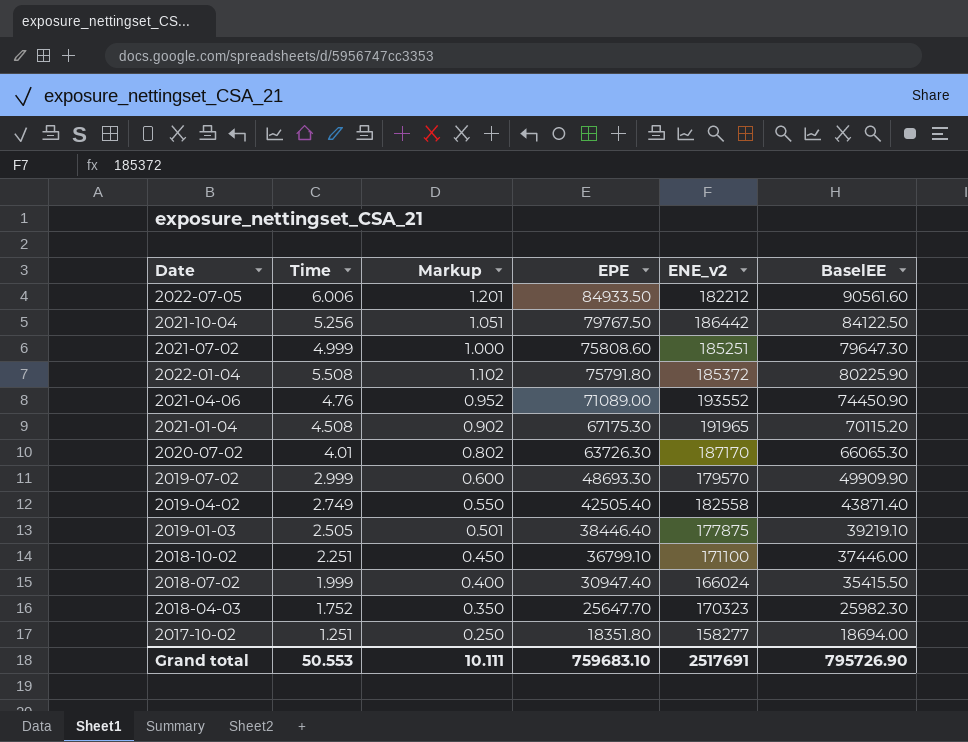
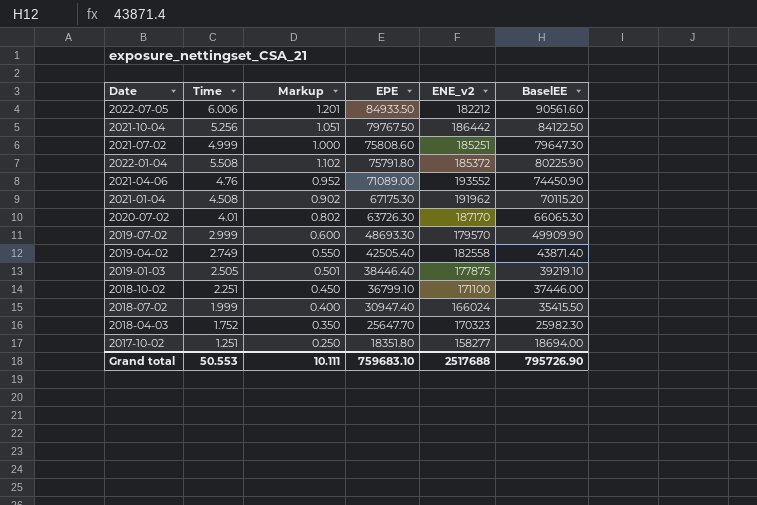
2021-01-04 | ENE_v2: 191965 -> 191962
Grand total | ENE_v2: 2517691 -> 2517688

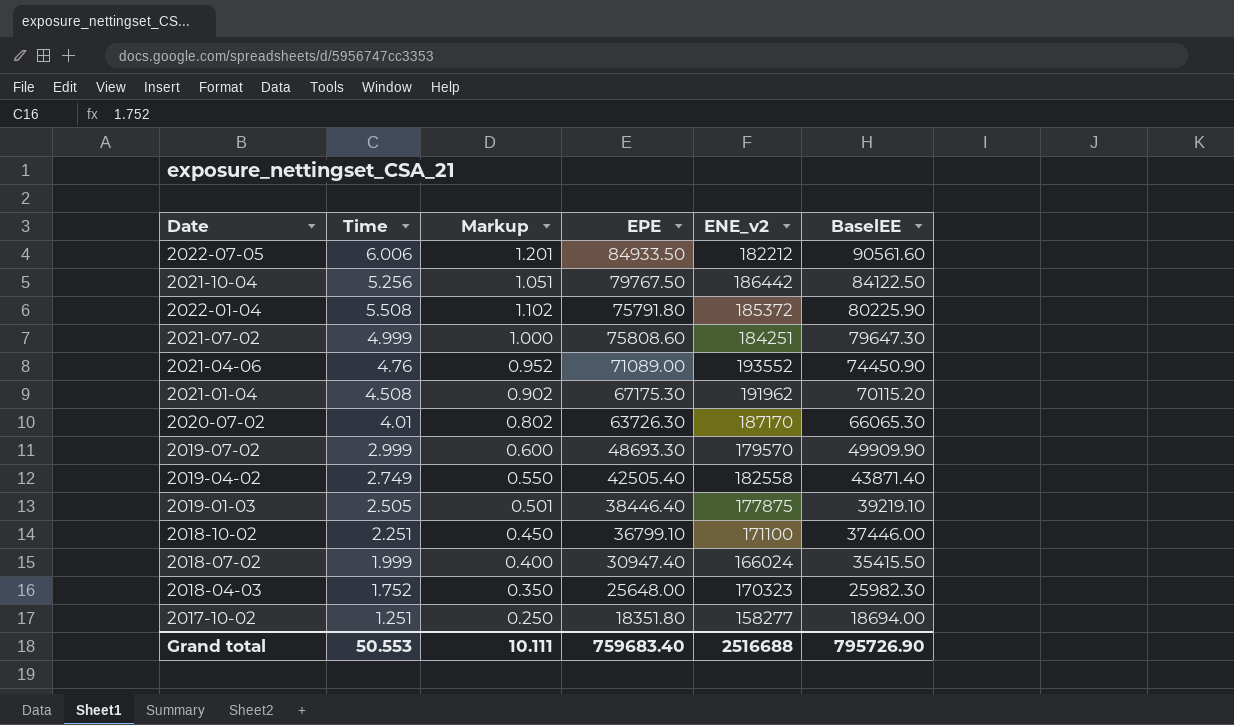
row order: EPE descending -> BaselEE descending
2021-07-02 | ENE_v2: 185251 -> 184251
2018-04-03 | EPE: 25647.70 -> 25648.00
Grand total | EPE: 759683.10 -> 759683.40
Grand total | ENE_v2: 2517688 -> 2516688

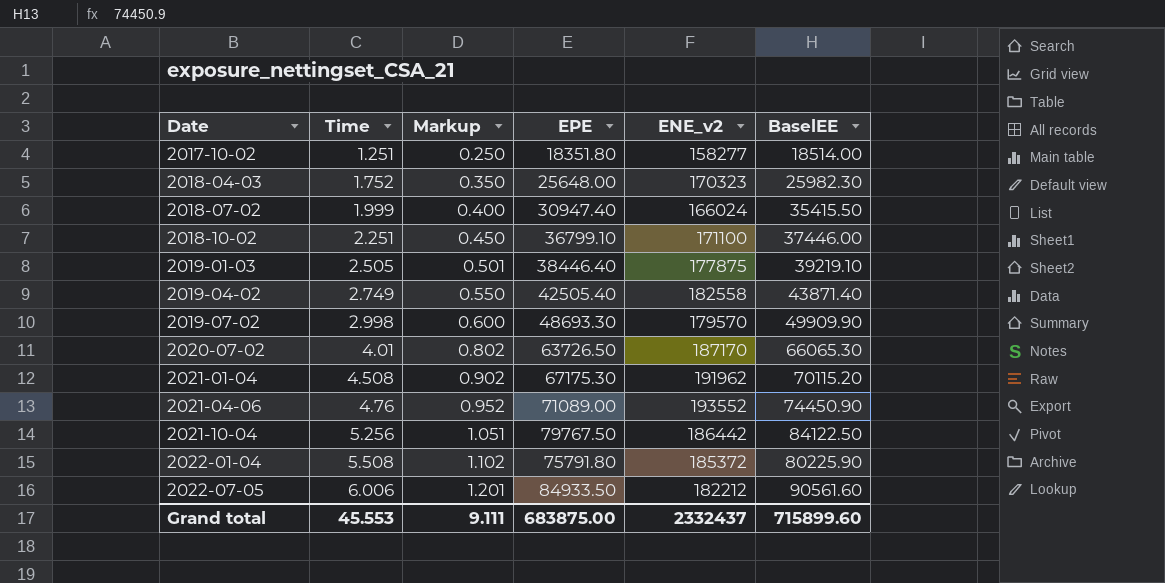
row order: BaselEE descending -> Date ascending
row 2021-07-02: 4.999 | 1.000 | 75808.60 | 184251 | 79647.30 -> none
2017-10-02 | BaselEE: 18694.00 -> 18514.00
2019-07-02 | Time: 2.999 -> 2.998
2020-07-02 | EPE: 63726.30 -> 63726.50
Grand total | Time: 50.553 -> 45.553
Grand total | Markup: 10.111 -> 9.111
Grand total | EPE: 759683.40 -> 683875.00
Grand total | ENE_v2: 2516688 -> 2332437
Grand total | BaselEE: 795726.90 -> 715899.60

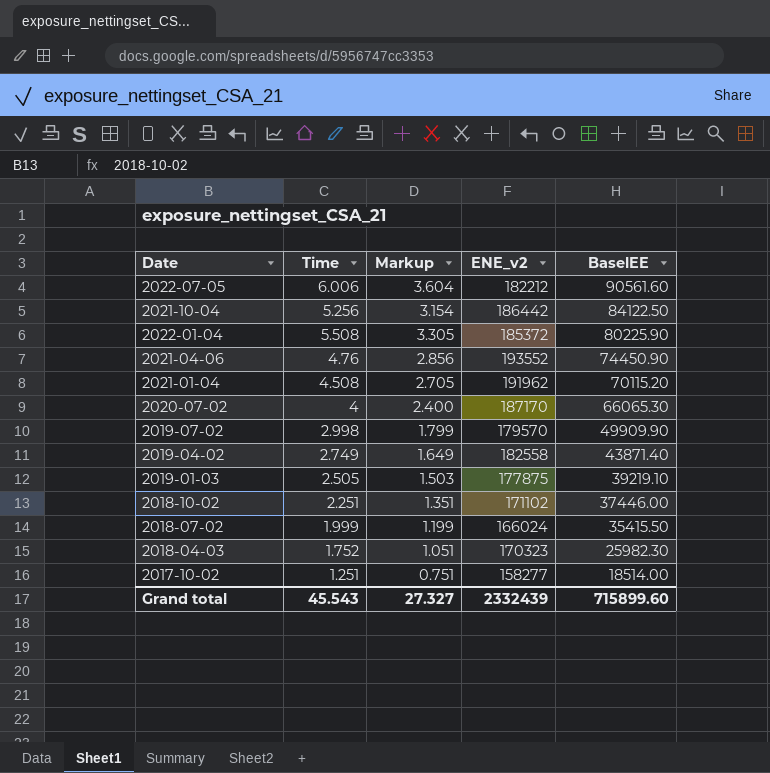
row order: Date ascending -> BaselEE descending
column EPE | position: 4 -> none
column Markup | formula: [Time] * 0.2 -> [Time] * 0.6
2020-07-02 | Time: 4.01 -> 4
2018-10-02 | ENE_v2: 171100 -> 171102
Grand total | Time: 45.553 -> 45.543
Grand total | Markup: 9.111 -> 27.327
Grand total | ENE_v2: 2332437 -> 2332439

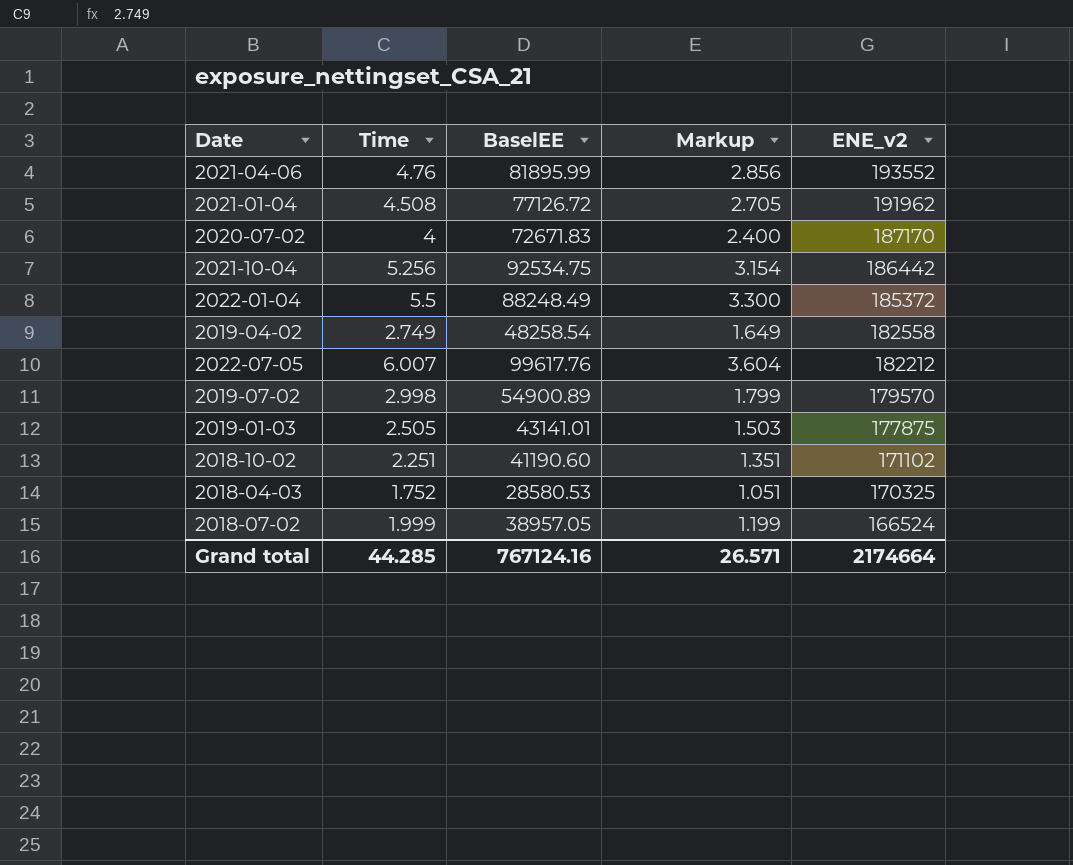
row order: BaselEE descending -> ENE_v2 descending
column BaselEE | position: 5 -> 3
row 2017-10-02: 1.251 | 0.751 | 158277 | 18514.00 -> none
2021-04-06 | BaselEE: 74450.90 -> 81895.99
2021-01-04 | BaselEE: 70115.20 -> 77126.72
2020-07-02 | BaselEE: 66065.30 -> 72671.83
2021-10-04 | BaselEE: 84122.50 -> 92534.75
2022-01-04 | Time: 5.508 -> 5.5
2022-01-04 | BaselEE: 80225.90 -> 88248.49
2022-01-04 | Markup: 3.305 -> 3.300
2019-04-02 | BaselEE: 43871.40 -> 48258.54
2022-07-05 | Time: 6.006 -> 6.007
2022-07-05 | BaselEE: 90561.60 -> 99617.76
2019-07-02 | BaselEE: 49909.90 -> 54900.89
2019-01-03 | BaselEE: 39219.10 -> 43141.01
2018-10-02 | BaselEE: 37446.00 -> 41190.60
2018-04-03 | BaselEE: 25982.30 -> 28580.53
2018-04-03 | ENE_v2: 170323 -> 170325
2018-07-02 | BaselEE: 35415.50 -> 38957.05
2018-07-02 | ENE_v2: 166024 -> 166524
Grand total | Time: 45.543 -> 44.285
Grand total | BaselEE: 715899.60 -> 767124.16
Grand total | Markup: 27.327 -> 26.571
Grand total | ENE_v2: 2332439 -> 2174664

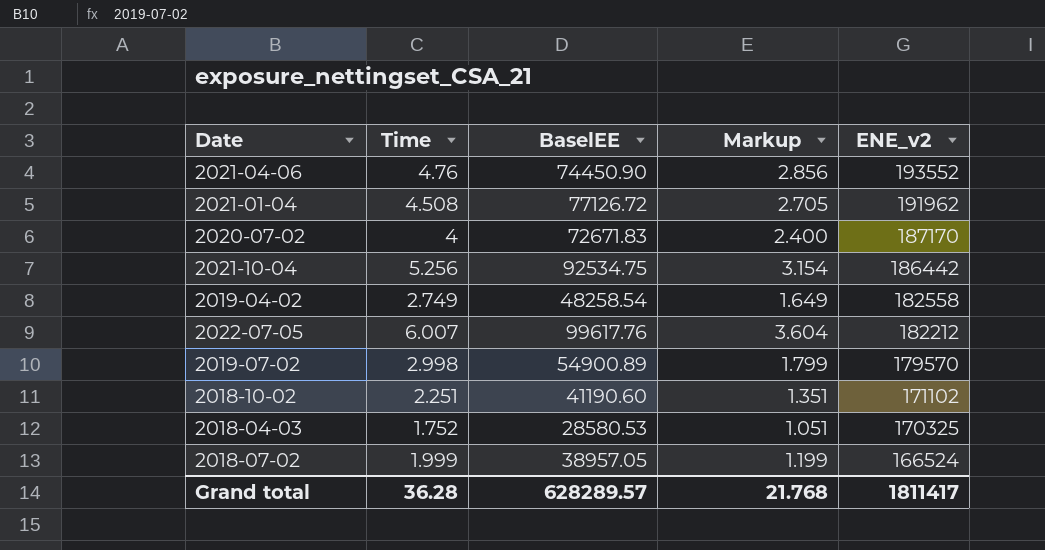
row 2022-01-04: 5.5 | 88248.49 | 3.300 | 185372 -> none
row 2019-01-03: 2.505 | 43141.01 | 1.503 | 177875 -> none
2021-04-06 | BaselEE: 81895.99 -> 74450.90
Grand total | Time: 44.285 -> 36.28
Grand total | BaselEE: 767124.16 -> 628289.57
Grand total | Markup: 26.571 -> 21.768
Grand total | ENE_v2: 2174664 -> 1811417

